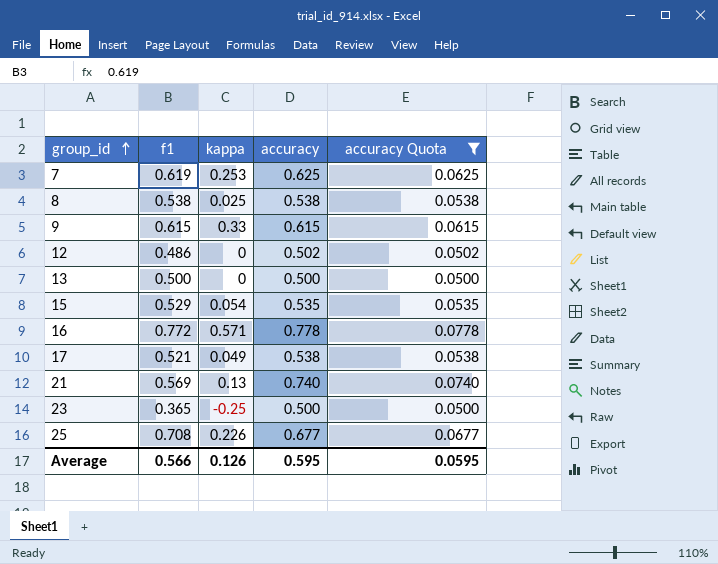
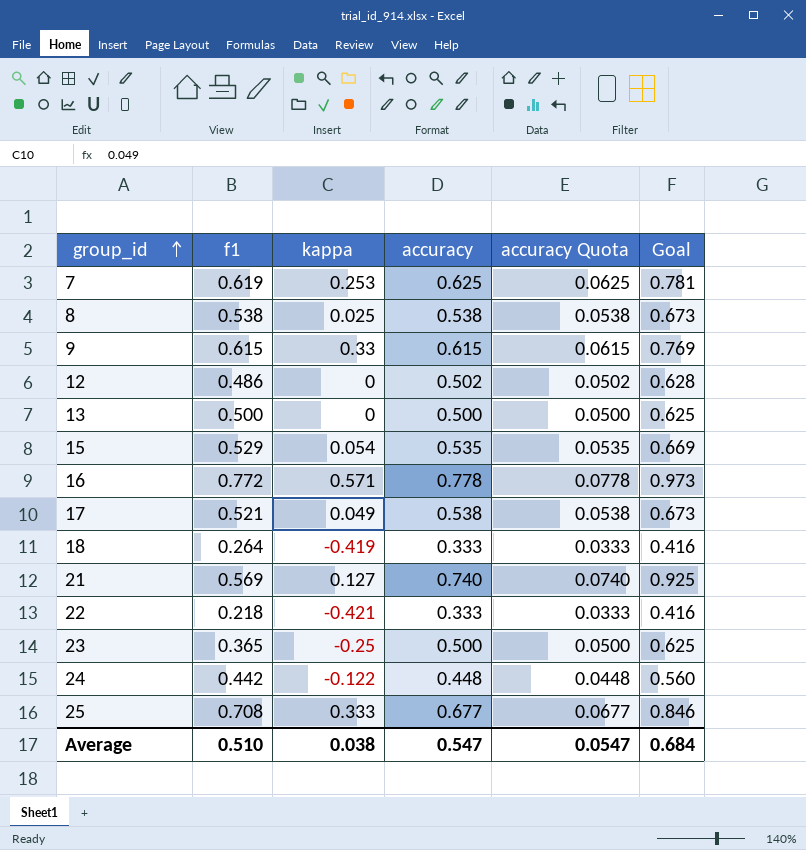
filter: accuracy Quota >= 0.0500 -> none
column Goal | formula: none -> [accuracy] * 1.25
21 | kappa: 0.13 -> 0.127
25 | kappa: 0.226 -> 0.333
Average | f1: 0.566 -> 0.510
Average | kappa: 0.126 -> 0.038
Average | accuracy: 0.595 -> 0.547
Average | accuracy Quota: 0.0595 -> 0.0547

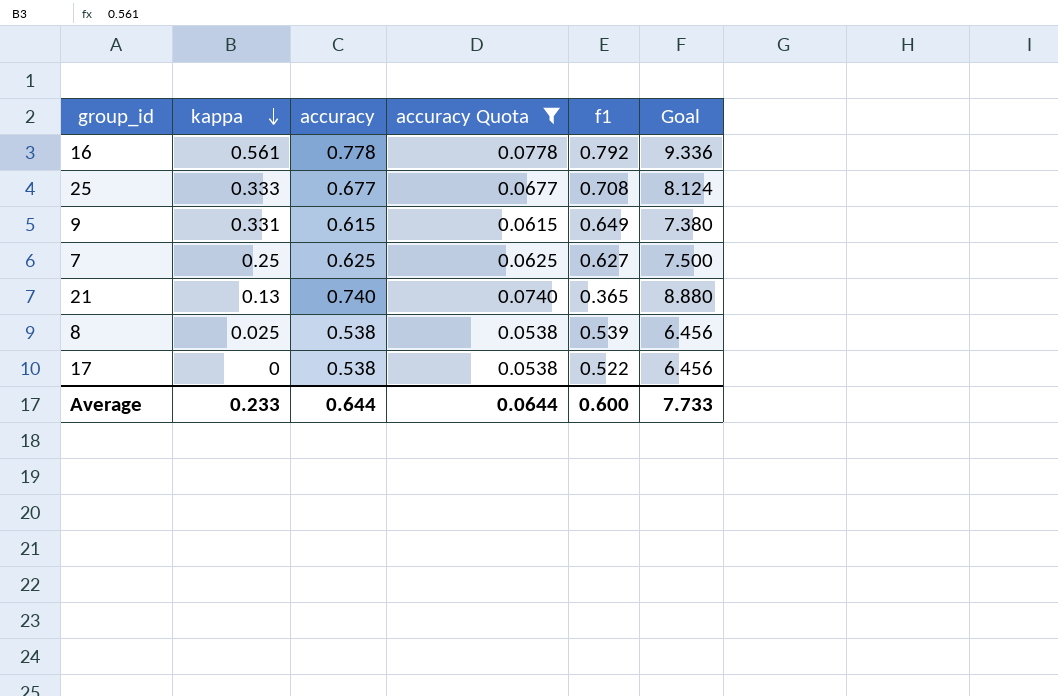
filter: none -> accuracy Quota >= 0.0538
row order: group_id ascending -> kappa descending
column f1 | position: 2 -> 5
column Goal | formula: [accuracy] * 1.25 -> [accuracy] * 12
16 | kappa: 0.571 -> 0.561
16 | f1: 0.772 -> 0.792
9 | kappa: 0.33 -> 0.331
9 | f1: 0.615 -> 0.649
7 | kappa: 0.253 -> 0.25
7 | f1: 0.619 -> 0.627
21 | kappa: 0.127 -> 0.13
21 | f1: 0.569 -> 0.365
8 | f1: 0.538 -> 0.539
17 | kappa: 0.049 -> 0
17 | f1: 0.521 -> 0.522
Average | kappa: 0.038 -> 0.233
Average | accuracy: 0.547 -> 0.644
Average | accuracy Quota: 0.0547 -> 0.0644
Average | f1: 0.510 -> 0.600
Average | Goal: 0.684 -> 7.733

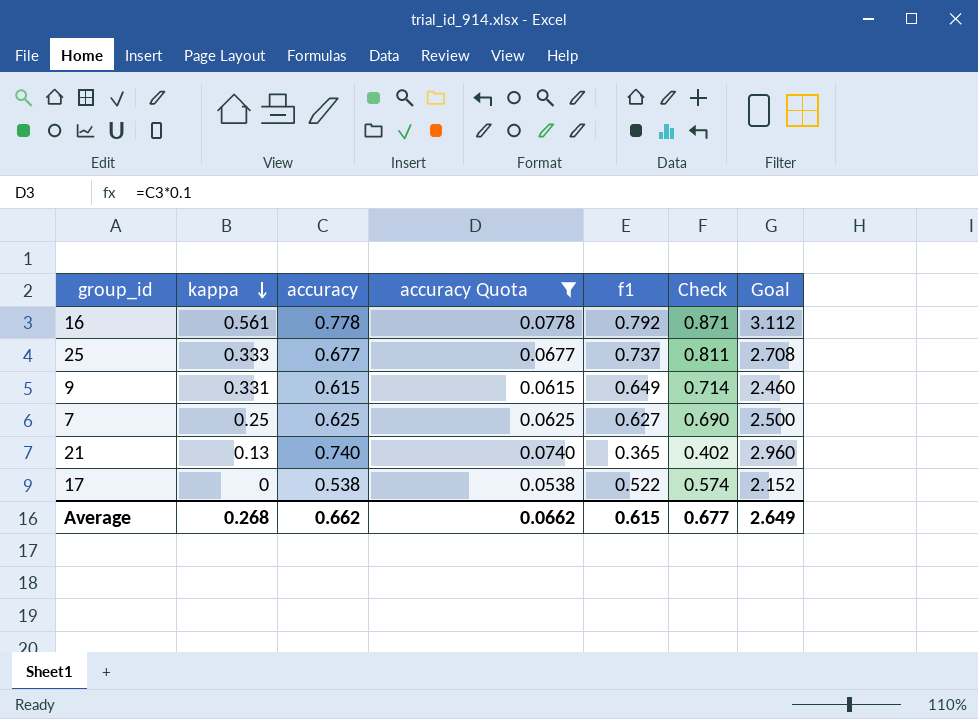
column Check | formula: none -> [f1] * 1.1
column Goal | formula: [accuracy] * 12 -> [accuracy] * 4
row 8: 0.025 | 0.538 | 0.0538 | 0.539 | 6.456 -> none
25 | f1: 0.708 -> 0.737
Average | kappa: 0.233 -> 0.268
Average | accuracy: 0.644 -> 0.662
Average | accuracy Quota: 0.0644 -> 0.0662
Average | f1: 0.600 -> 0.615
Average | Goal: 7.733 -> 2.649

